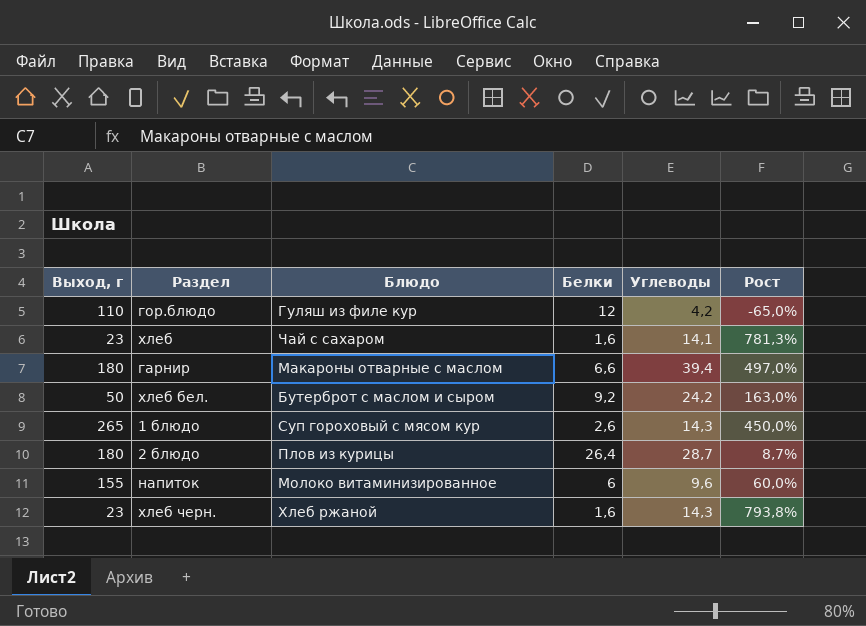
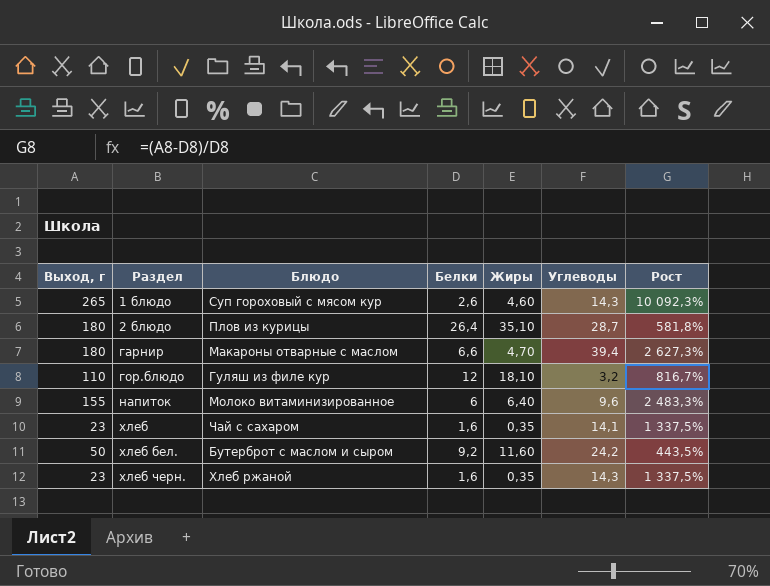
row order: none -> Раздел ascending
column Жиры | position: none -> 5
column Рост | formula: ([Углеводы] - [Белки]) / [Белки] -> ([Выход, г] - [Белки]) / [Белки]
гор.блюдо | Углеводы: 4,2 -> 3,2

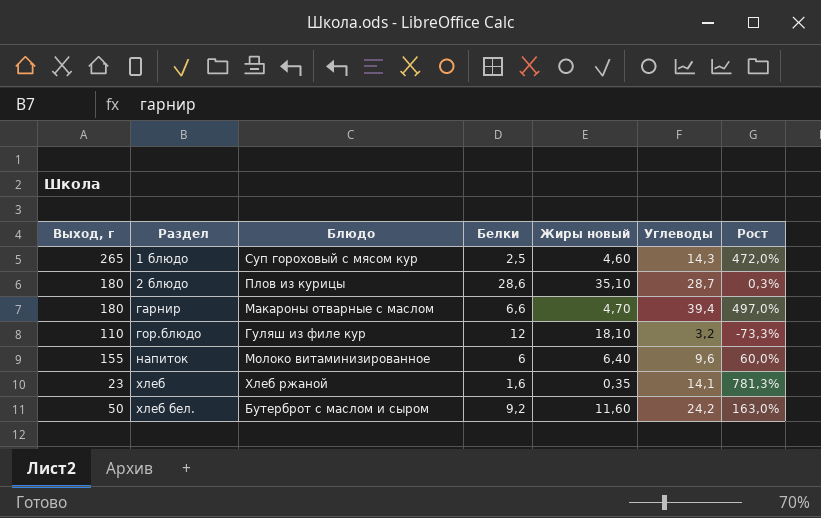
column name: Жиры -> Жиры новый
column Рост | formula: ([Выход, г] - [Белки]) / [Белки] -> ([Углеводы] - [Белки]) / [Белки]
row хлеб черн.: 23 | Хлеб ржаной | 1,6 | 0,35 | 14,3 | 1 337,5% -> none
1 блюдо | Белки: 2,6 -> 2,5
2 блюдо | Белки: 26,4 -> 28,6
хлеб | Блюдо: Чай с сахаром -> Хлеб ржаной

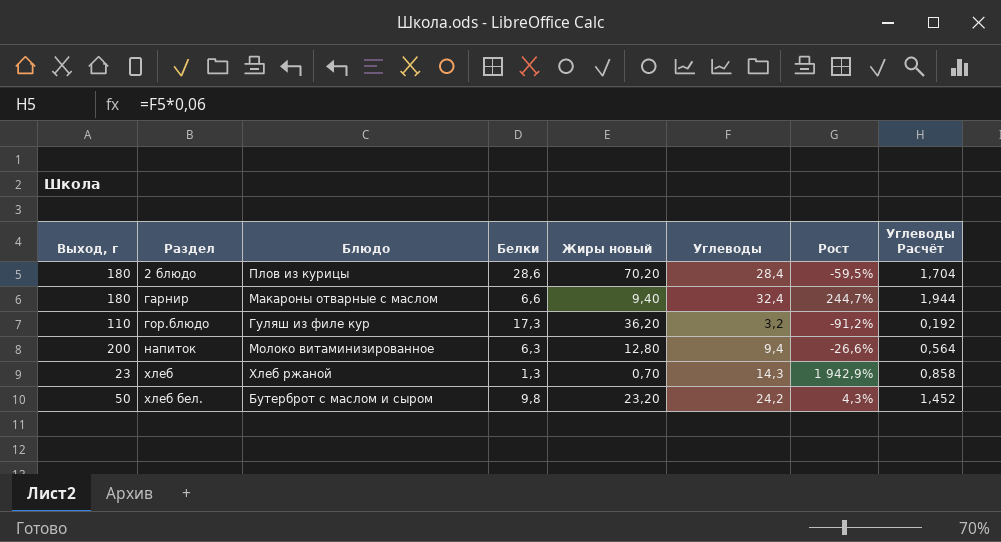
column Рост | formula: ([Углеводы] - [Белки]) / [Белки] -> ([Углеводы] - [Жиры новый]) / [Жиры новый]
column Углеводы Расчёт | formula: none -> [Углеводы] * 0,06
row 1 блюдо: 265 | Суп гороховый с мясом кур | 2,5 | 4,60 | 14,3 | 472,0% -> none
2 блюдо | Жиры новый: 35,10 -> 70,20
2 блюдо | Углеводы: 28,7 -> 28,4
гарнир | Жиры новый: 4,70 -> 9,40
гарнир | Углеводы: 39,4 -> 32,4
гор.блюдо | Белки: 12 -> 17,3
гор.блюдо | Жиры новый: 18,10 -> 36,20
напиток | Выход, г: 155 -> 200
напиток | Белки: 6 -> 6,3
напиток | Жиры новый: 6,40 -> 12,80
напиток | Углеводы: 9,6 -> 9,4
хлеб | Белки: 1,6 -> 1,3
хлеб | Жиры новый: 0,35 -> 0,70
хлеб | Углеводы: 14,1 -> 14,3
хлеб бел. | Белки: 9,2 -> 9,8
хлеб бел. | Жиры новый: 11,60 -> 23,20

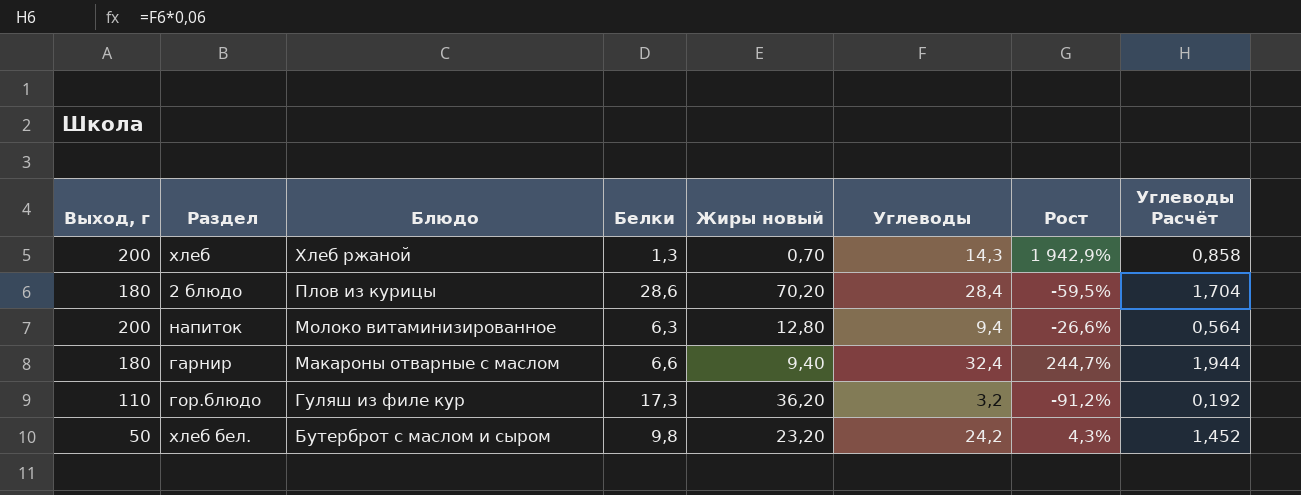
row order: Раздел ascending -> Блюдо descending
хлеб | Выход, г: 23 -> 200

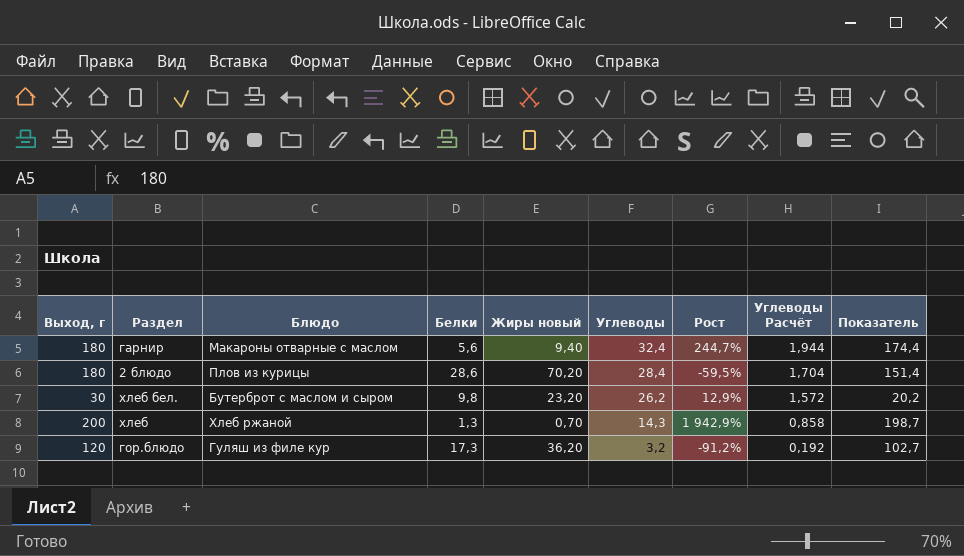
row order: Блюдо descending -> Углеводы descending
column Показатель | formula: none -> [Выход, г] - [Белки]
row напиток: 200 | Молоко витаминизированное | 6,3 | 12,80 | 9,4 | -26,6% | 0,564 -> none
гарнир | Белки: 6,6 -> 5,6
хлеб бел. | Выход, г: 50 -> 30
хлеб бел. | Углеводы: 24,2 -> 26,2
хлеб бел. | Рост: 4,3% -> 12,9%
хлеб бел. | Углеводы Расчёт: 1,452 -> 1,572
гор.блюдо | Выход, г: 110 -> 120

